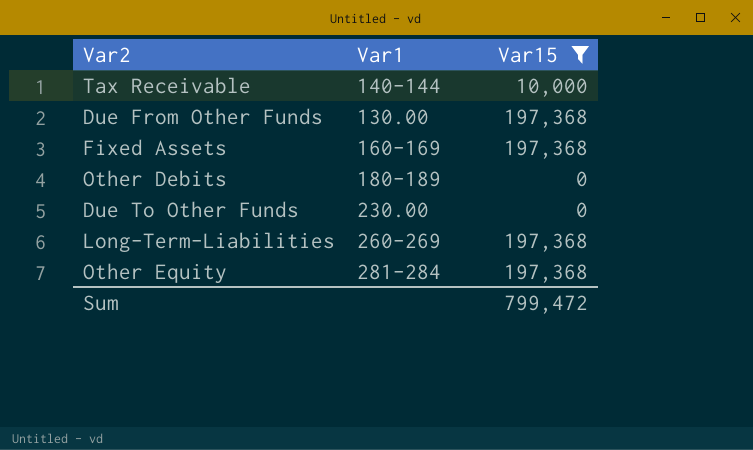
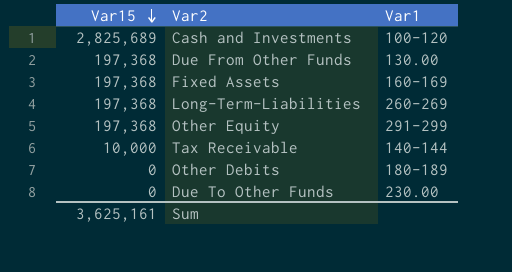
filter: Var15 != 2,825,689 -> none
row order: none -> Var15 descending
column Var15 | position: 3 -> 1
Other Equity | Var1: 281-284 -> 291-299
Sum | Var15: 799,472 -> 3,625,161

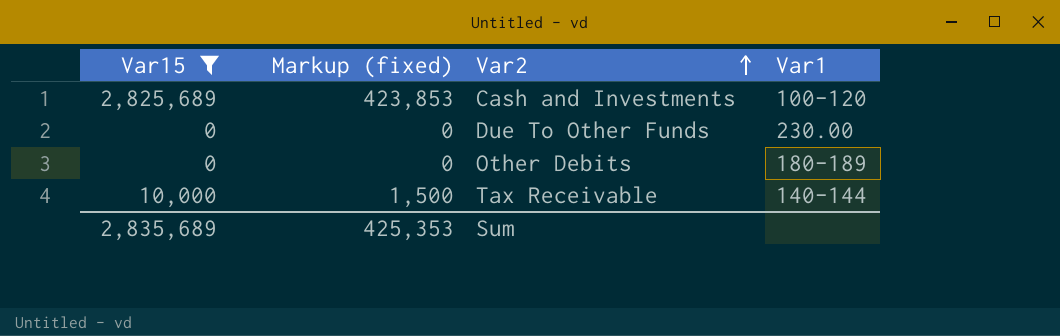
filter: none -> Var15 != 197,368
row order: Var15 descending -> Var2 ascending
column Markup (fixed) | formula: none -> [Var15] * 0.15
Sum | Var15: 3,625,161 -> 2,835,689

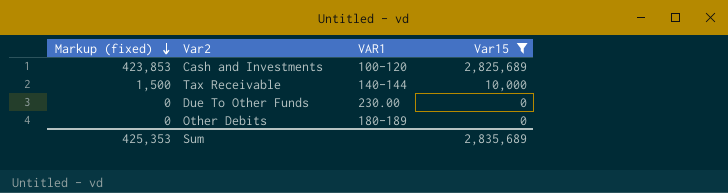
row order: Var2 ascending -> Markup (fixed) descending
column name: Var1 -> VAR1
column Var15 | position: 1 -> 4

